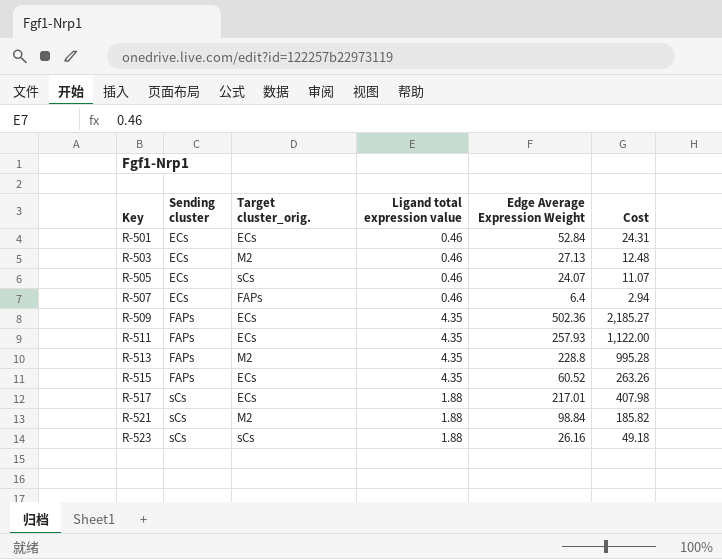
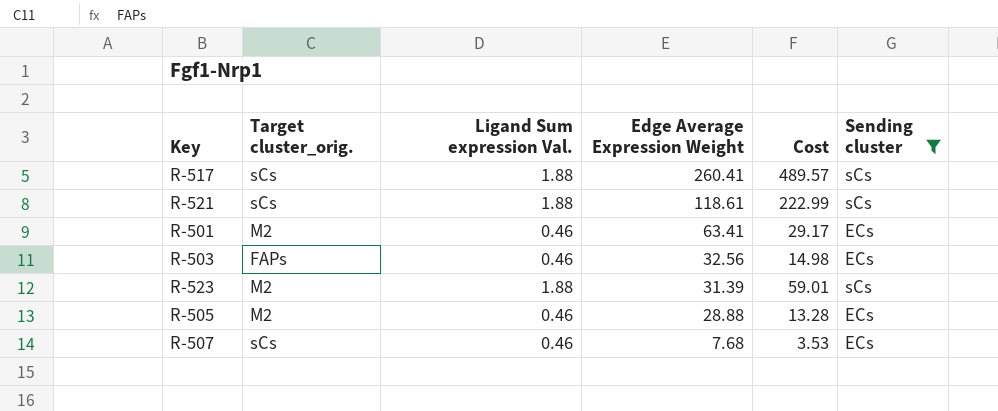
filter: none -> Sending cluster != FAPs
row order: Key ascending -> Edge Average Expression Weight descending
column name: Ligand total expression value -> Ligand Sum expression Val.
column Sending cluster | position: 2 -> 6
R-517 | Target cluster_orig.: ECs -> sCs
R-517 | Edge Average Expression Weight: 217.01 -> 260.41
R-517 | Cost: 407.98 -> 489.57
R-521 | Target cluster_orig.: M2 -> sCs
R-521 | Edge Average Expression Weight: 98.84 -> 118.61
R-521 | Cost: 185.82 -> 222.99
R-501 | Target cluster_orig.: ECs -> M2
R-501 | Edge Average Expression Weight: 52.84 -> 63.41
R-501 | Cost: 24.31 -> 29.17
R-503 | Target cluster_orig.: M2 -> FAPs
R-503 | Edge Average Expression Weight: 27.13 -> 32.56
R-503 | Cost: 12.48 -> 14.98
R-523 | Target cluster_orig.: sCs -> M2
R-523 | Edge Average Expression Weight: 26.16 -> 31.39
R-523 | Cost: 49.18 -> 59.01
R-505 | Target cluster_orig.: sCs -> M2
R-505 | Edge Average Expression Weight: 24.07 -> 28.88
R-505 | Cost: 11.07 -> 13.28
R-507 | Target cluster_orig.: FAPs -> sCs
R-507 | Edge Average Expression Weight: 6.4 -> 7.68
R-507 | Cost: 2.94 -> 3.53

